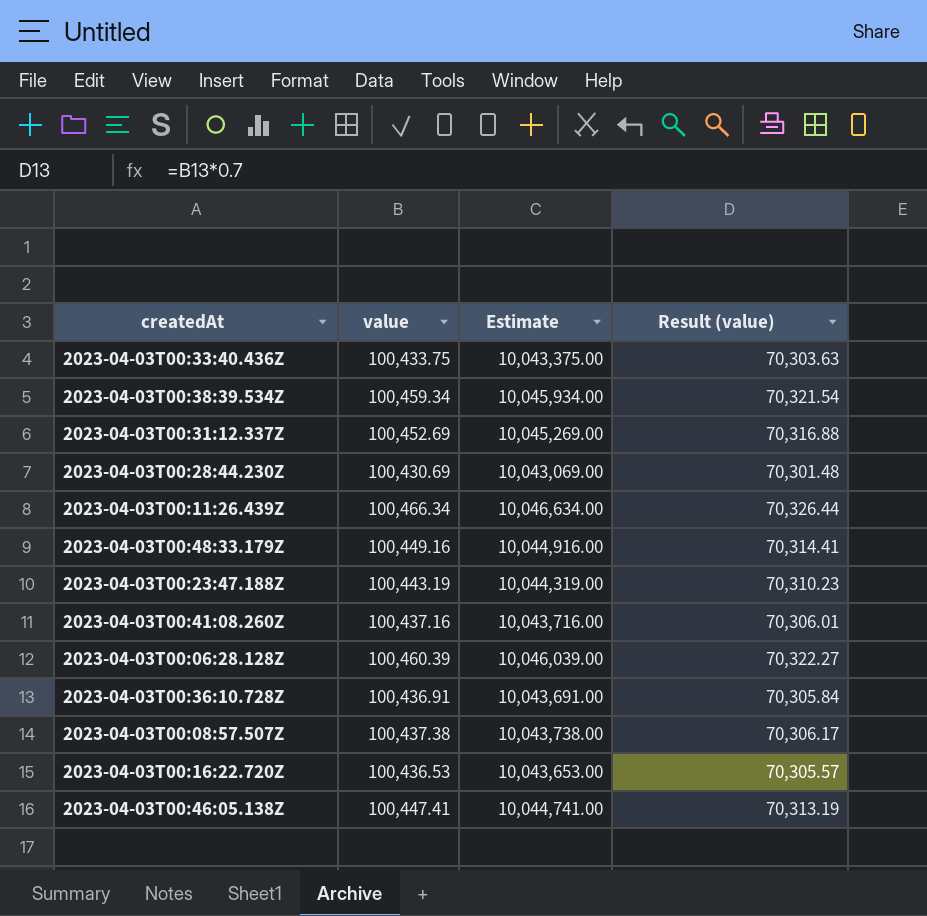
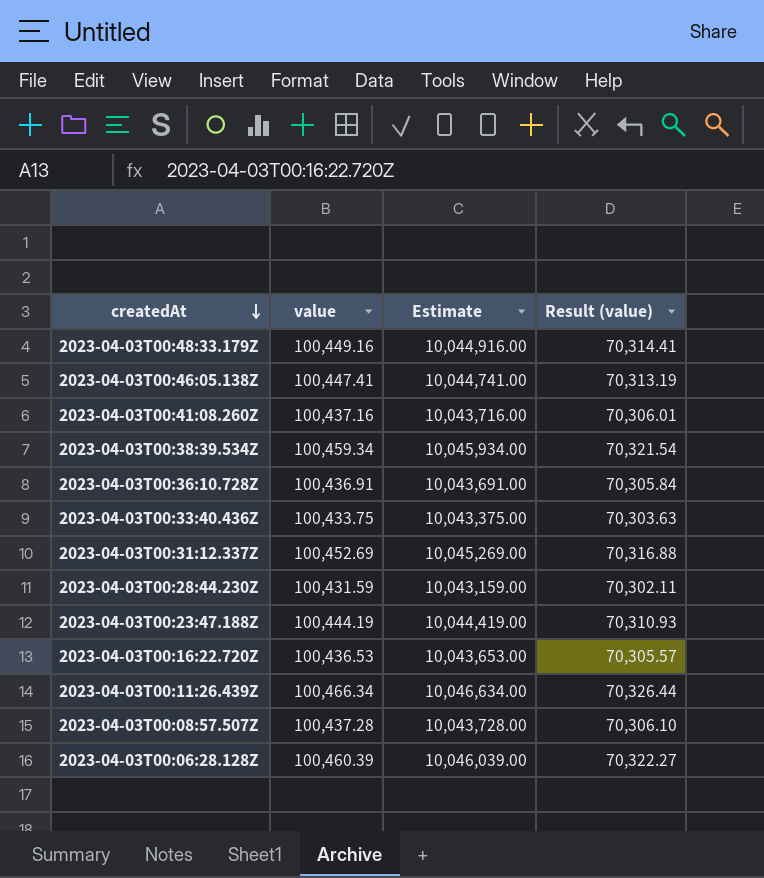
row order: none -> createdAt descending
2023-04-03T00:28:44.230Z | value: 100,430.69 -> 100,431.59
2023-04-03T00:28:44.230Z | Estimate: 10,043,069.00 -> 10,043,159.00
2023-04-03T00:28:44.230Z | Result (value): 70,301.48 -> 70,302.11
2023-04-03T00:23:47.188Z | value: 100,443.19 -> 100,444.19
2023-04-03T00:23:47.188Z | Estimate: 10,044,319.00 -> 10,044,419.00
2023-04-03T00:23:47.188Z | Result (value): 70,310.23 -> 70,310.93
2023-04-03T00:08:57.507Z | value: 100,437.38 -> 100,437.28
2023-04-03T00:08:57.507Z | Estimate: 10,043,738.00 -> 10,043,728.00
2023-04-03T00:08:57.507Z | Result (value): 70,306.17 -> 70,306.10

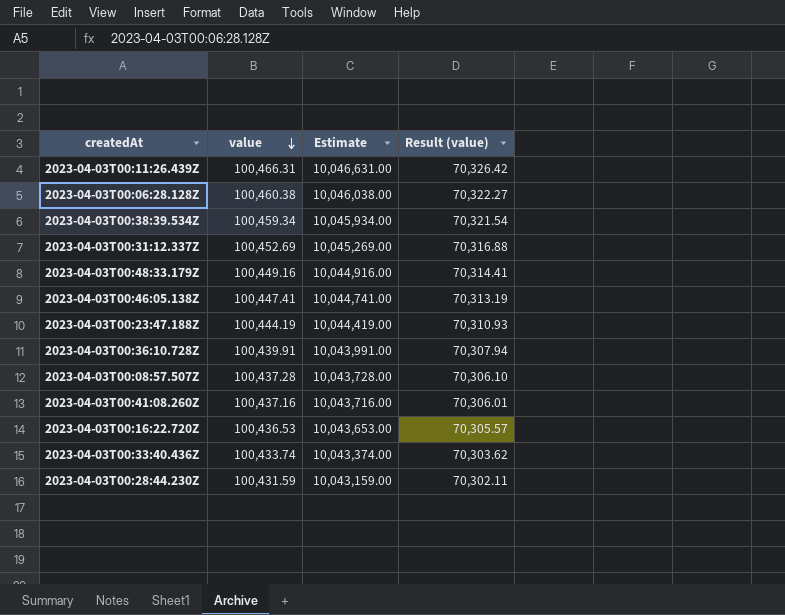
row order: createdAt descending -> value descending
2023-04-03T00:11:26.439Z | value: 100,466.34 -> 100,466.31
2023-04-03T00:11:26.439Z | Estimate: 10,046,634.00 -> 10,046,631.00
2023-04-03T00:11:26.439Z | Result (value): 70,326.44 -> 70,326.42
2023-04-03T00:06:28.128Z | value: 100,460.39 -> 100,460.38
2023-04-03T00:06:28.128Z | Estimate: 10,046,039.00 -> 10,046,038.00
2023-04-03T00:36:10.728Z | value: 100,436.91 -> 100,439.91
2023-04-03T00:36:10.728Z | Estimate: 10,043,691.00 -> 10,043,991.00
2023-04-03T00:36:10.728Z | Result (value): 70,305.84 -> 70,307.94
2023-04-03T00:33:40.436Z | value: 100,433.75 -> 100,433.74
2023-04-03T00:33:40.436Z | Estimate: 10,043,375.00 -> 10,043,374.00
2023-04-03T00:33:40.436Z | Result (value): 70,303.63 -> 70,303.62

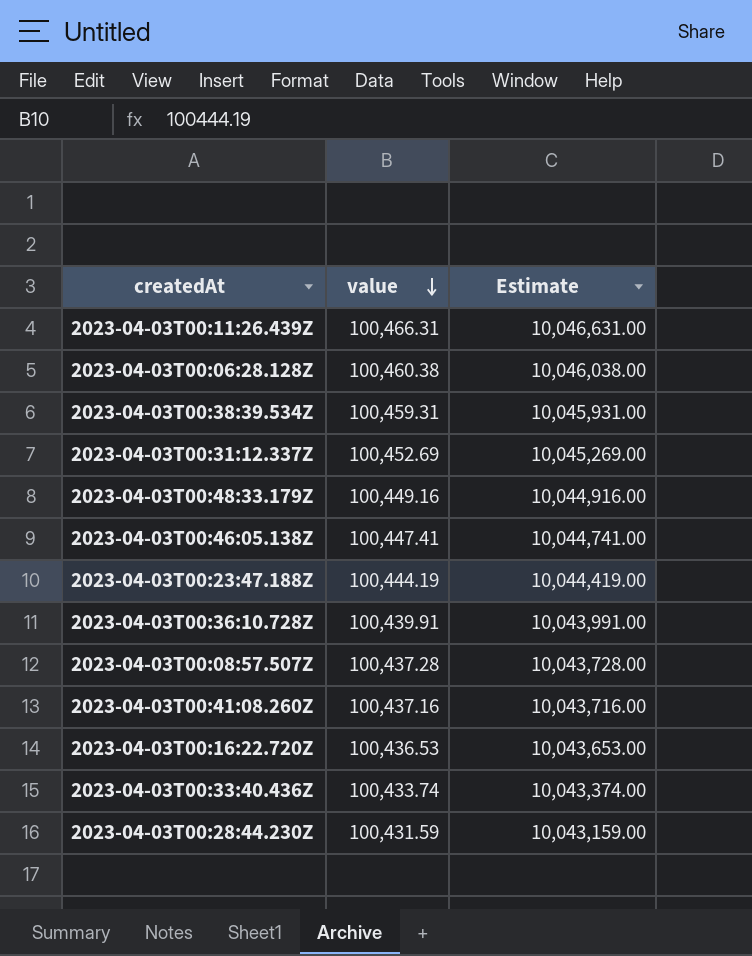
column Result (value) | formula: [value] * 0.7 -> none
2023-04-03T00:38:39.534Z | value: 100,459.34 -> 100,459.31
2023-04-03T00:38:39.534Z | Estimate: 10,045,934.00 -> 10,045,931.00

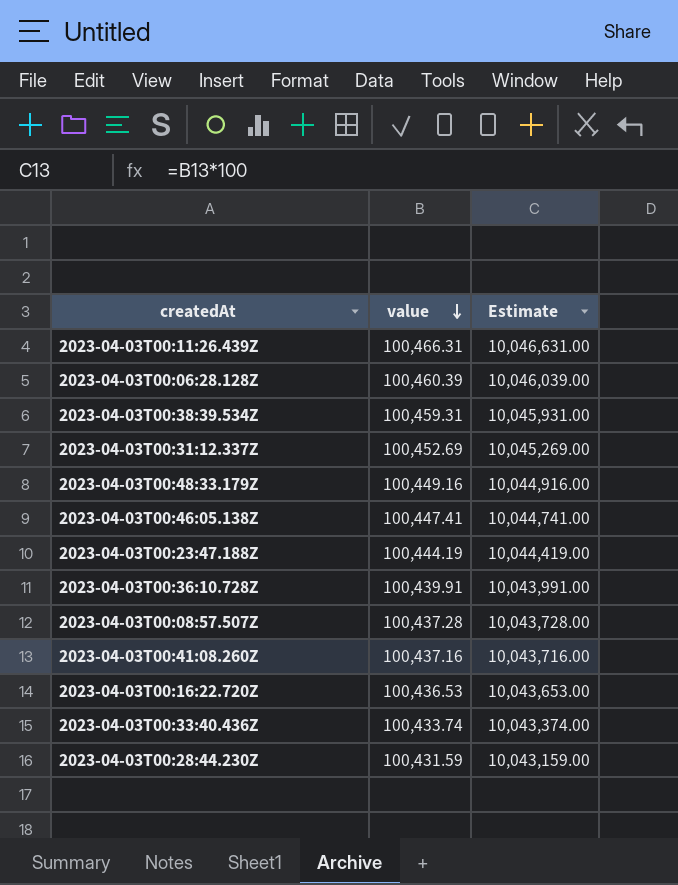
2023-04-03T00:06:28.128Z | value: 100,460.38 -> 100,460.39
2023-04-03T00:06:28.128Z | Estimate: 10,046,038.00 -> 10,046,039.00

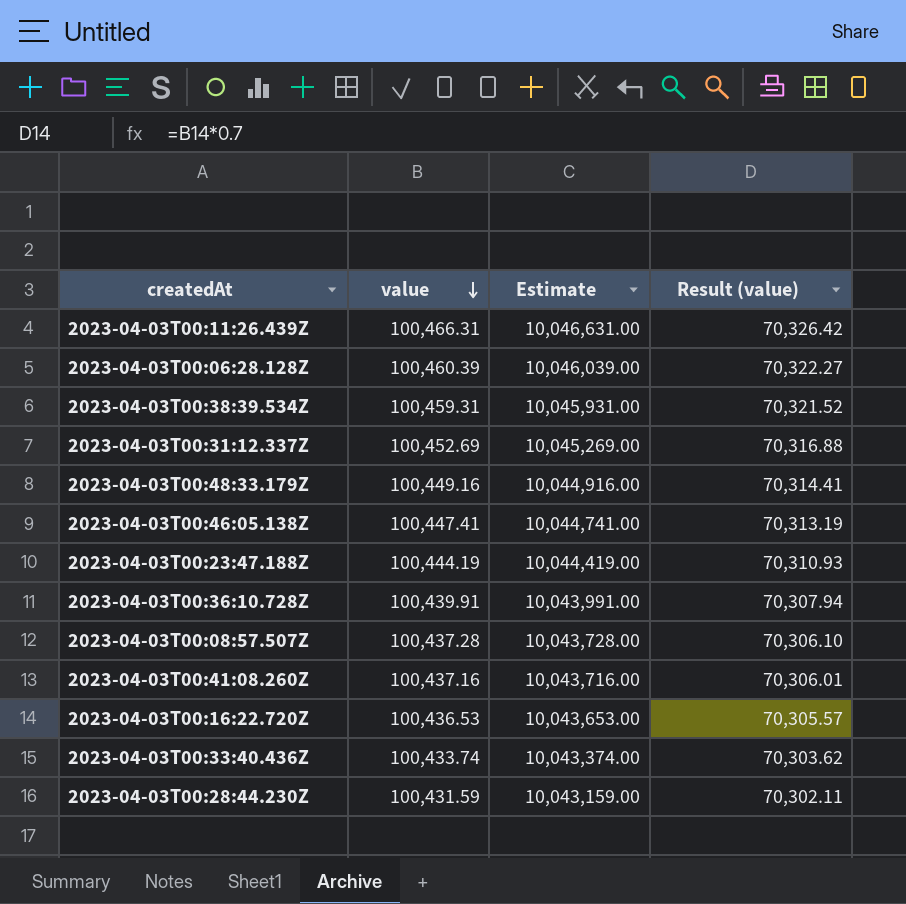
column Result (value) | formula: none -> [value] * 0.7

